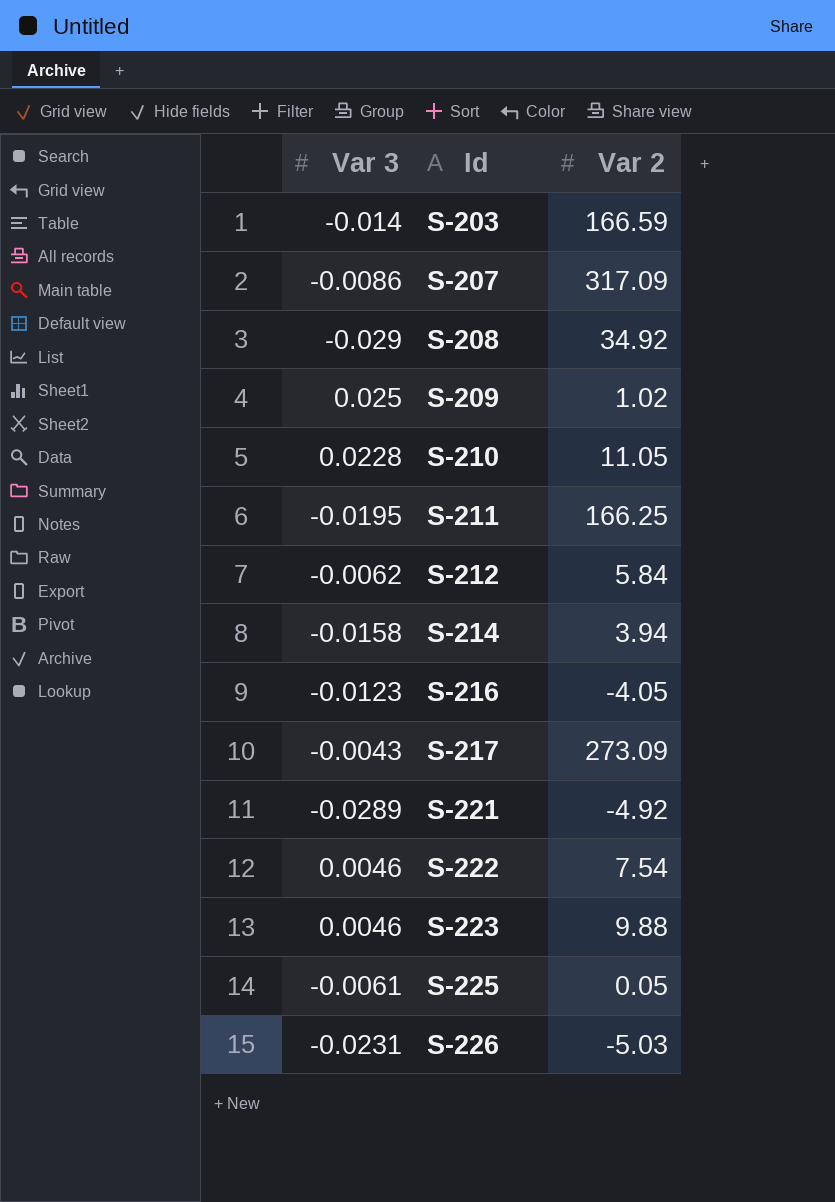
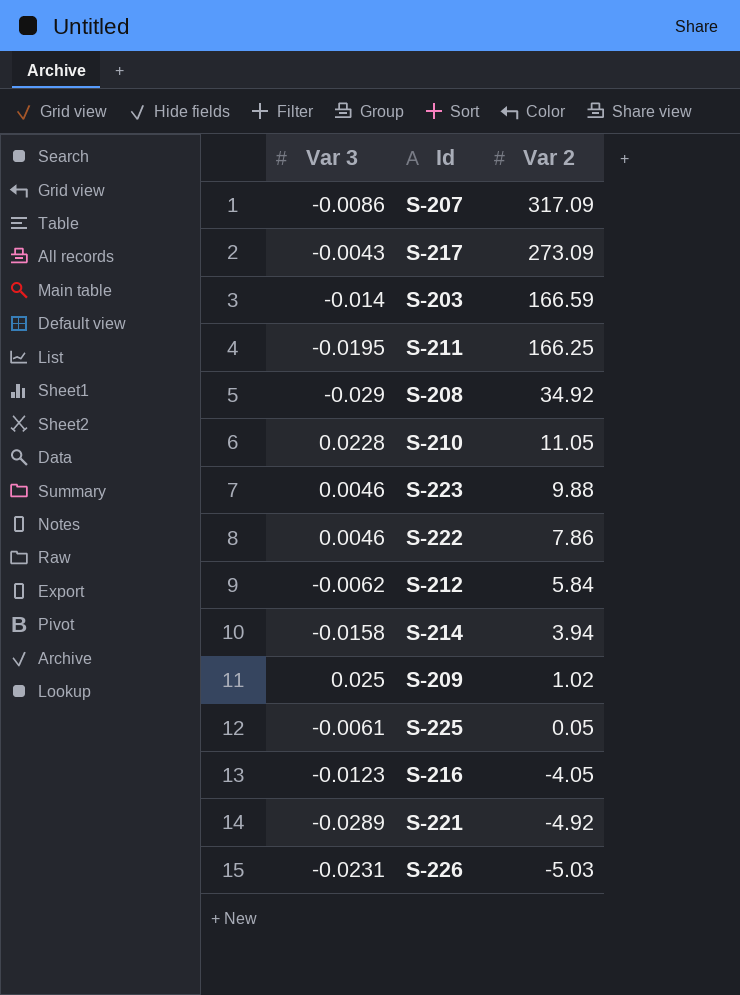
row order: Id ascending -> Var 2 descending
S-222 | Var 2: 7.54 -> 7.86

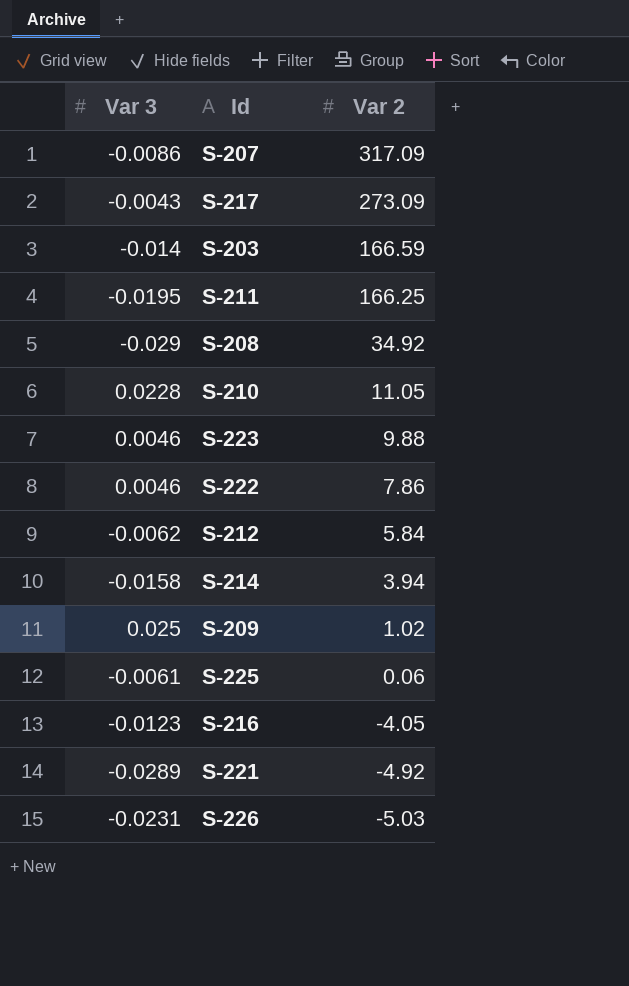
S-225 | Var 2: 0.05 -> 0.06

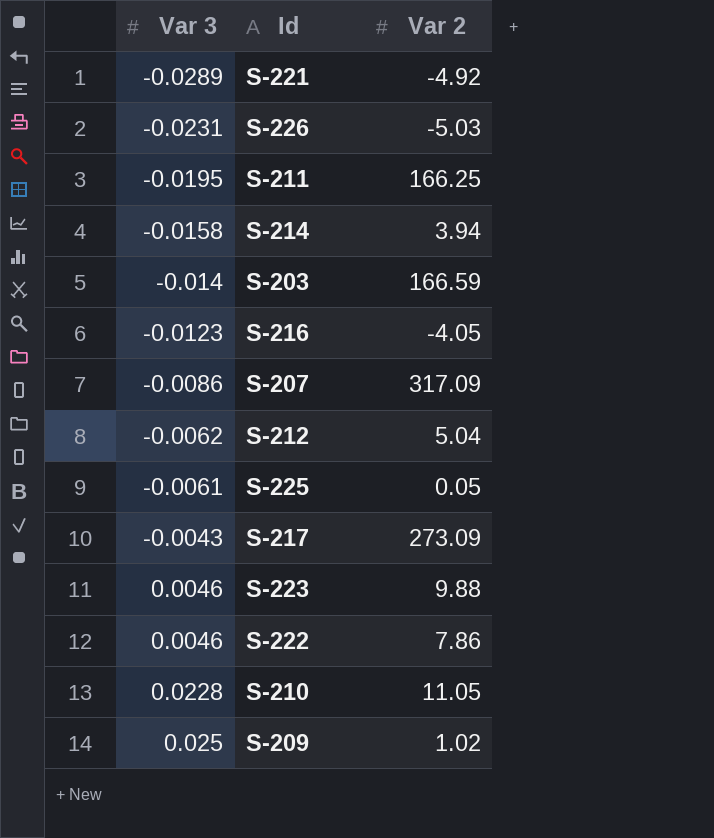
row order: Var 2 descending -> Var 3 ascending
row S-208: -0.029 | 34.92 -> none
S-212 | Var 2: 5.84 -> 5.04
S-225 | Var 2: 0.06 -> 0.05

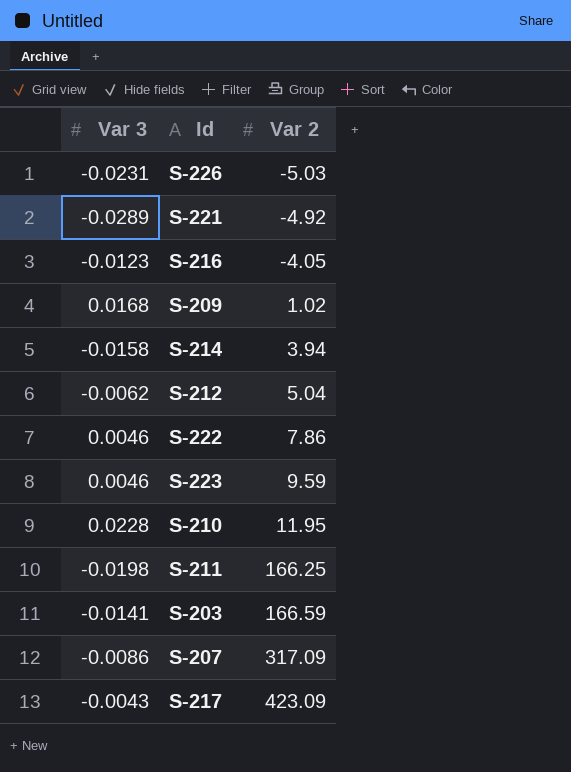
row order: Var 3 ascending -> Var 2 ascending
row S-225: -0.0061 | 0.05 -> none
S-209 | Var 3: 0.025 -> 0.0168
S-223 | Var 2: 9.88 -> 9.59
S-210 | Var 2: 11.05 -> 11.95
S-211 | Var 3: -0.0195 -> -0.0198
S-203 | Var 3: -0.014 -> -0.0141
S-217 | Var 2: 273.09 -> 423.09

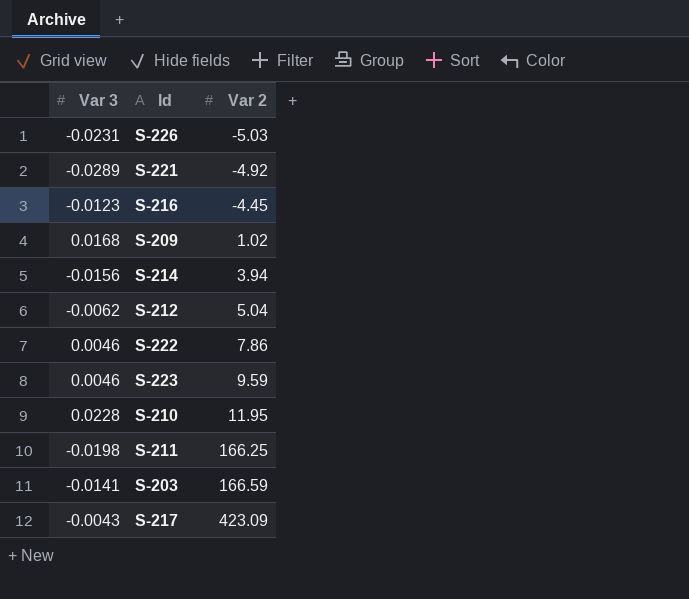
row S-207: -0.0086 | 317.09 -> none
S-216 | Var 2: -4.05 -> -4.45
S-214 | Var 3: -0.0158 -> -0.0156

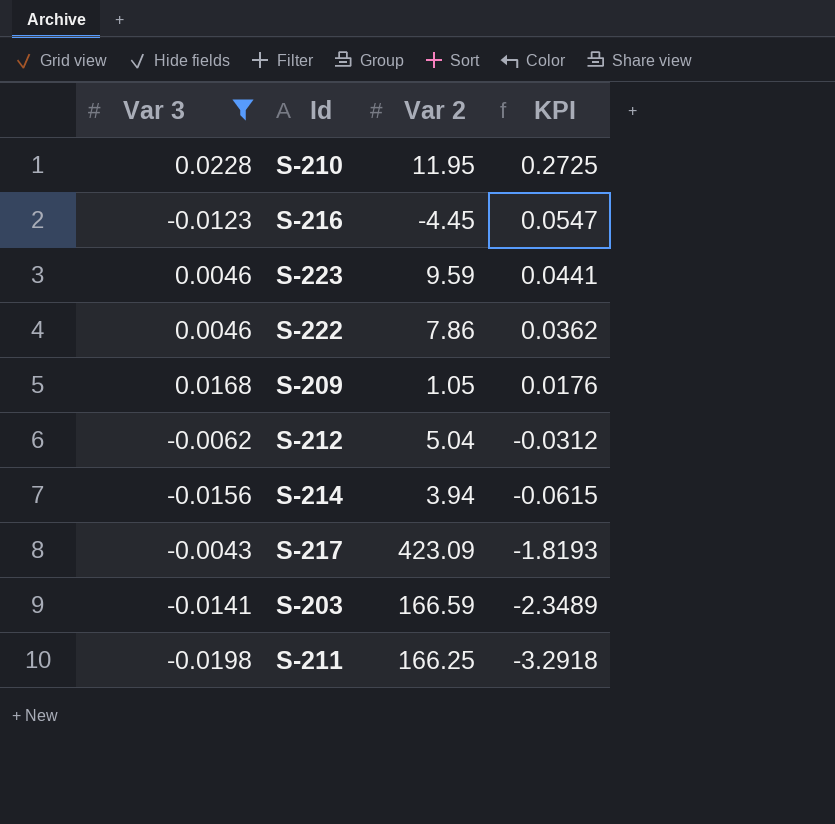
filter: none -> Var 3 >= -0.0198
row order: Var 2 ascending -> KPI descending
column KPI | formula: none -> [Var 3] * [Var 2]
S-209 | Var 2: 1.02 -> 1.05

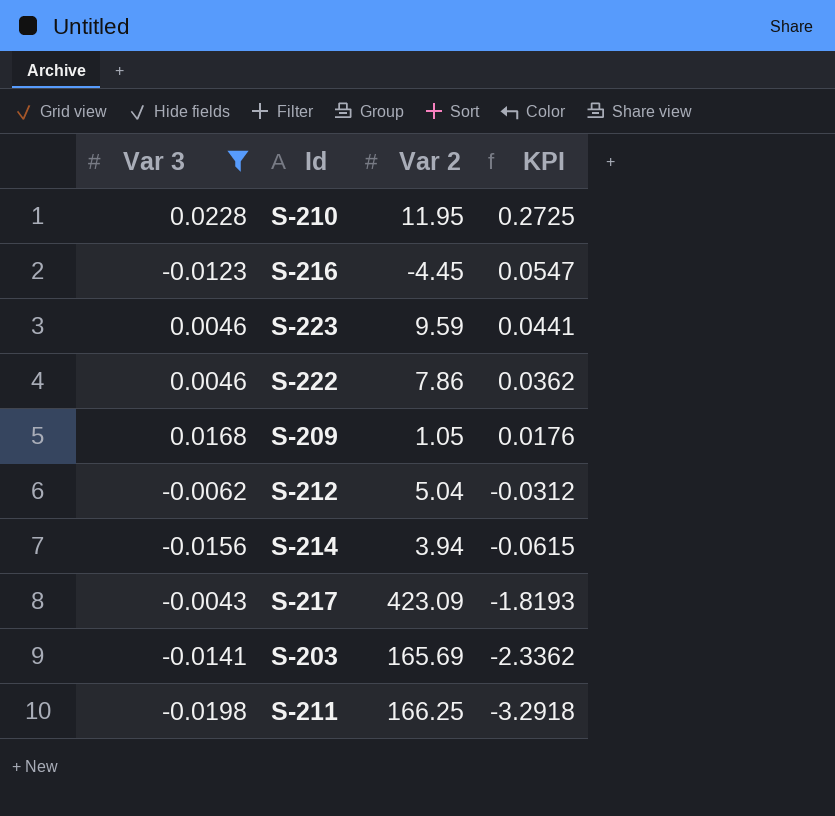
S-203 | Var 2: 166.59 -> 165.69
S-203 | KPI: -2.3489 -> -2.3362

